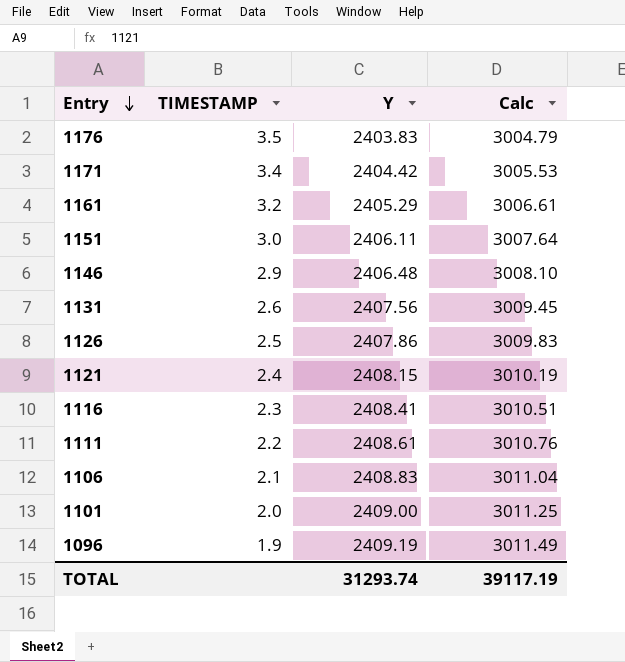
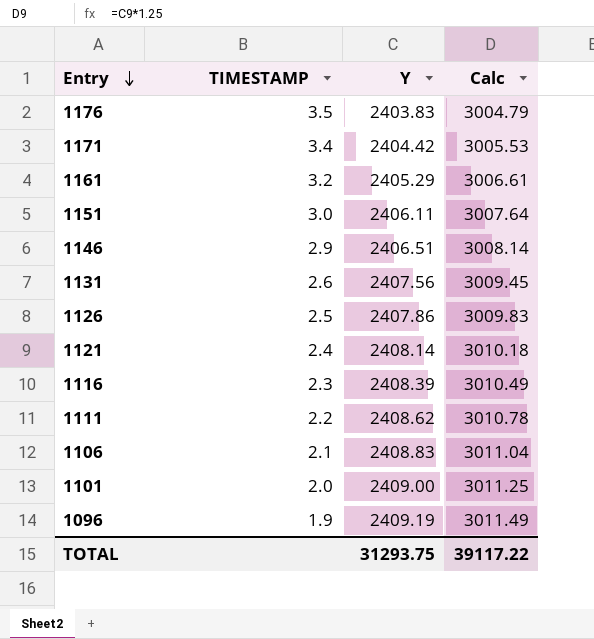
1146 | Y: 2406.48 -> 2406.51
1146 | Calc: 3008.10 -> 3008.14
1121 | Y: 2408.15 -> 2408.14
1121 | Calc: 3010.19 -> 3010.18
1116 | Y: 2408.41 -> 2408.39
1116 | Calc: 3010.51 -> 3010.49
1111 | Y: 2408.61 -> 2408.62
1111 | Calc: 3010.76 -> 3010.78
TOTAL | Y: 31293.74 -> 31293.75
TOTAL | Calc: 39117.19 -> 39117.22

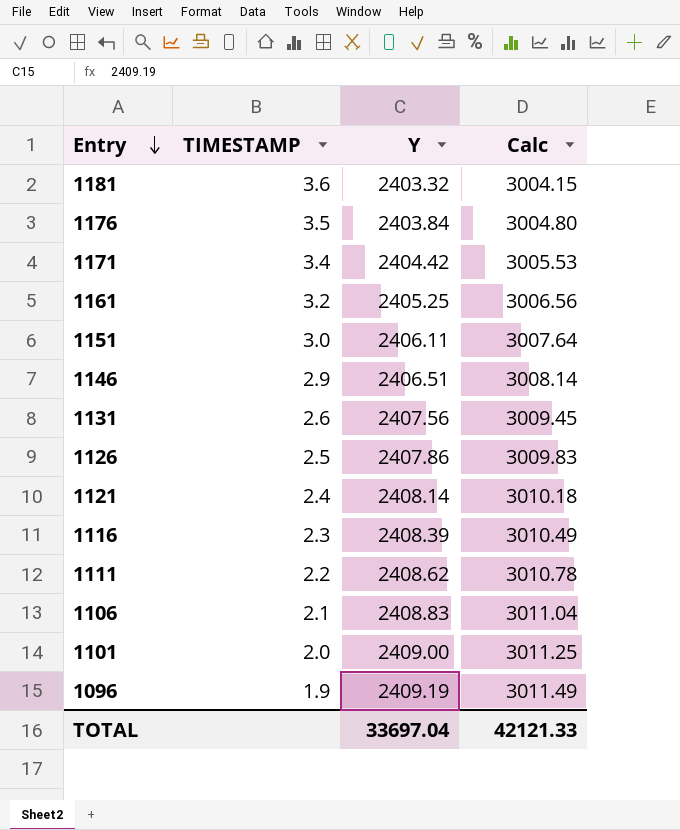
row 1181: none -> 3.6 | 2403.32 | 3004.15
1176 | Y: 2403.83 -> 2403.84
1176 | Calc: 3004.79 -> 3004.80
1161 | Y: 2405.29 -> 2405.25
1161 | Calc: 3006.61 -> 3006.56
TOTAL | Y: 31293.75 -> 33697.04
TOTAL | Calc: 39117.22 -> 42121.33

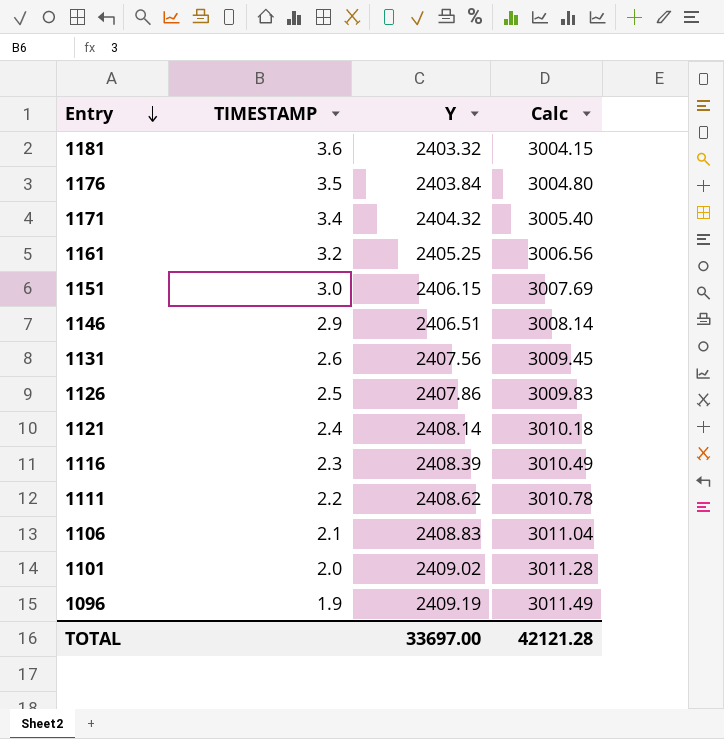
1171 | Y: 2404.42 -> 2404.32
1171 | Calc: 3005.53 -> 3005.40
1151 | Y: 2406.11 -> 2406.15
1151 | Calc: 3007.64 -> 3007.69
1101 | Y: 2409.00 -> 2409.02
1101 | Calc: 3011.25 -> 3011.28
TOTAL | Y: 33697.04 -> 33697.00
TOTAL | Calc: 42121.33 -> 42121.28

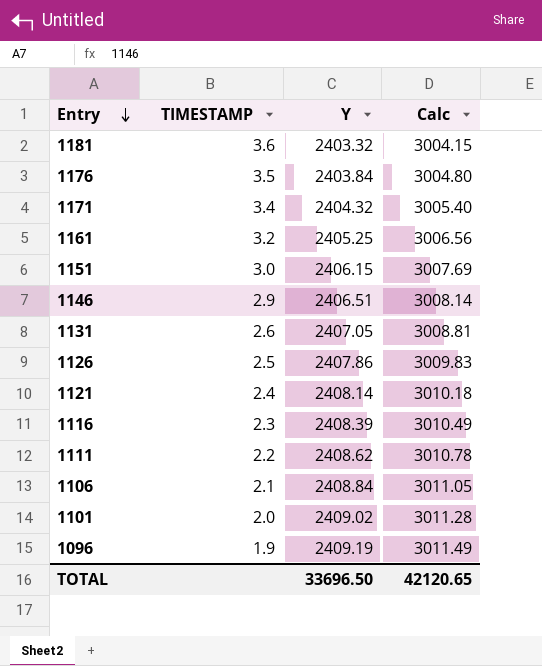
1131 | Y: 2407.56 -> 2407.05
1131 | Calc: 3009.45 -> 3008.81
1106 | Y: 2408.83 -> 2408.84
1106 | Calc: 3011.04 -> 3011.05
TOTAL | Y: 33697.00 -> 33696.50
TOTAL | Calc: 42121.28 -> 42120.65

